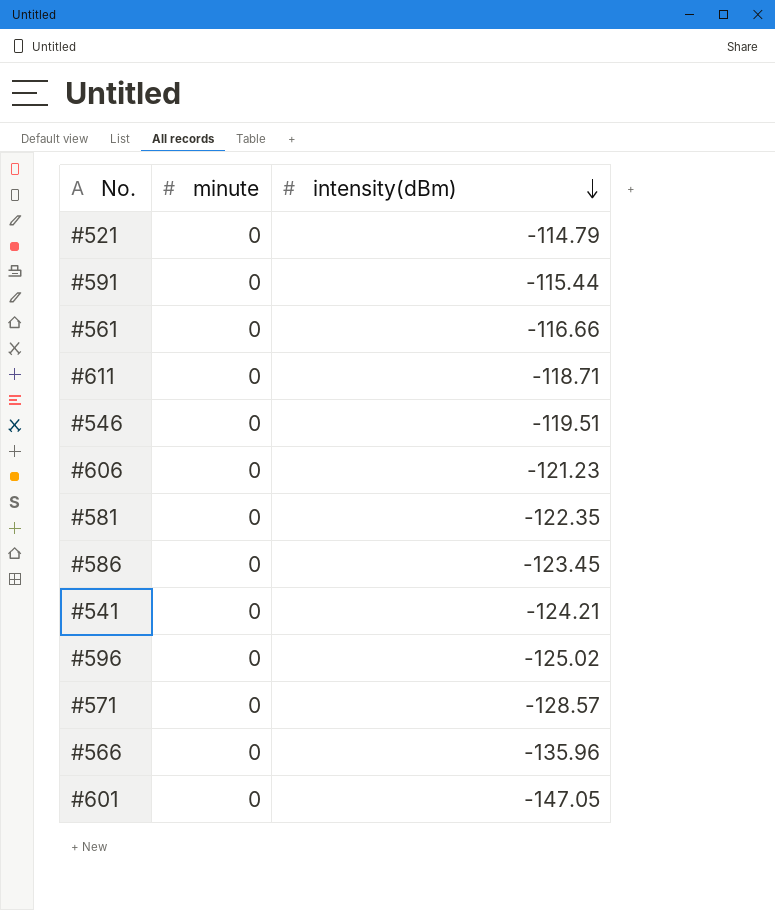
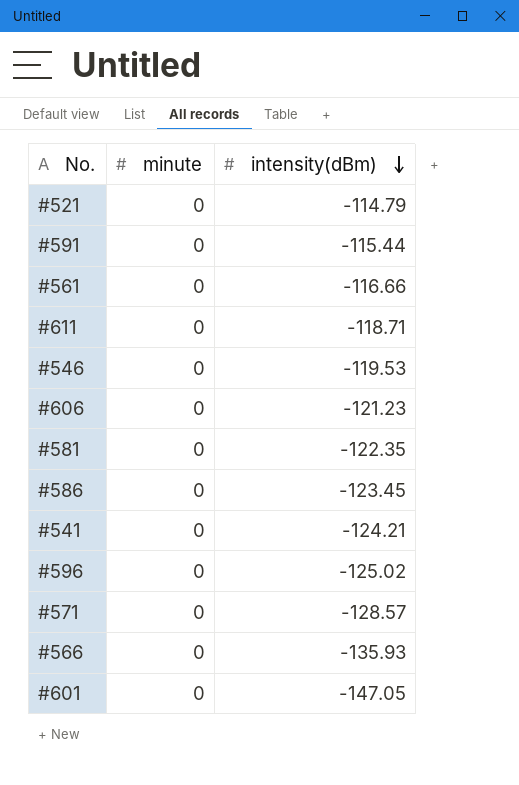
#546 | intensity(dBm): -119.51 -> -119.53
#566 | intensity(dBm): -135.96 -> -135.93

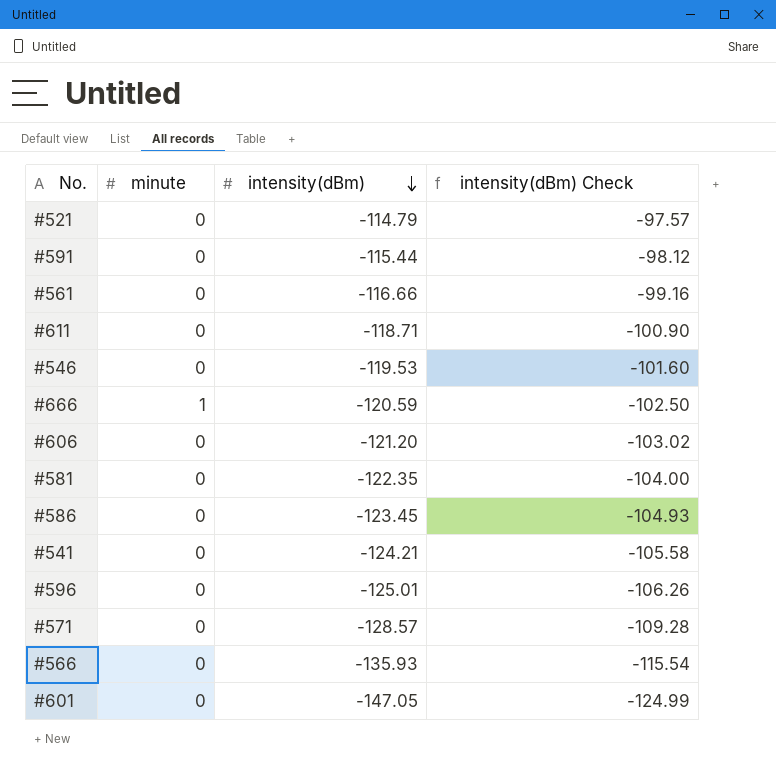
column intensity(dBm) Check | formula: none -> [intensity(dBm)] * 0.85
row #666: none -> 1 | -120.59 | -102.50
#606 | intensity(dBm): -121.23 -> -121.20
#596 | intensity(dBm): -125.02 -> -125.01

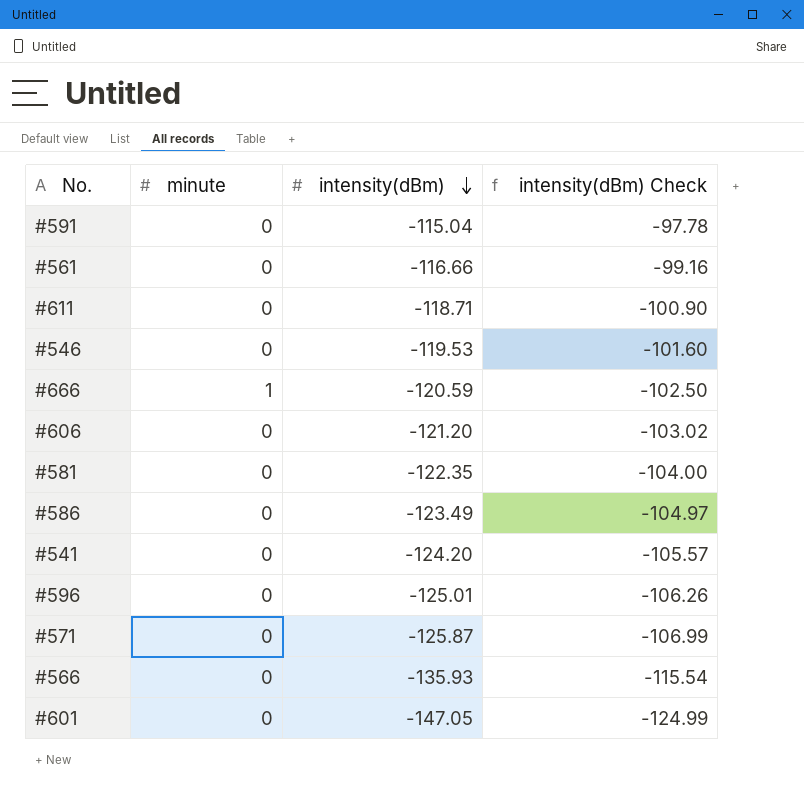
row #521: 0 | -114.79 | -97.57 -> none
#591 | intensity(dBm): -115.44 -> -115.04
#591 | intensity(dBm) Check: -98.12 -> -97.78
#586 | intensity(dBm): -123.45 -> -123.49
#586 | intensity(dBm) Check: -104.93 -> -104.97
#541 | intensity(dBm): -124.21 -> -124.20
#541 | intensity(dBm) Check: -105.58 -> -105.57
#571 | intensity(dBm): -128.57 -> -125.87
#571 | intensity(dBm) Check: -109.28 -> -106.99

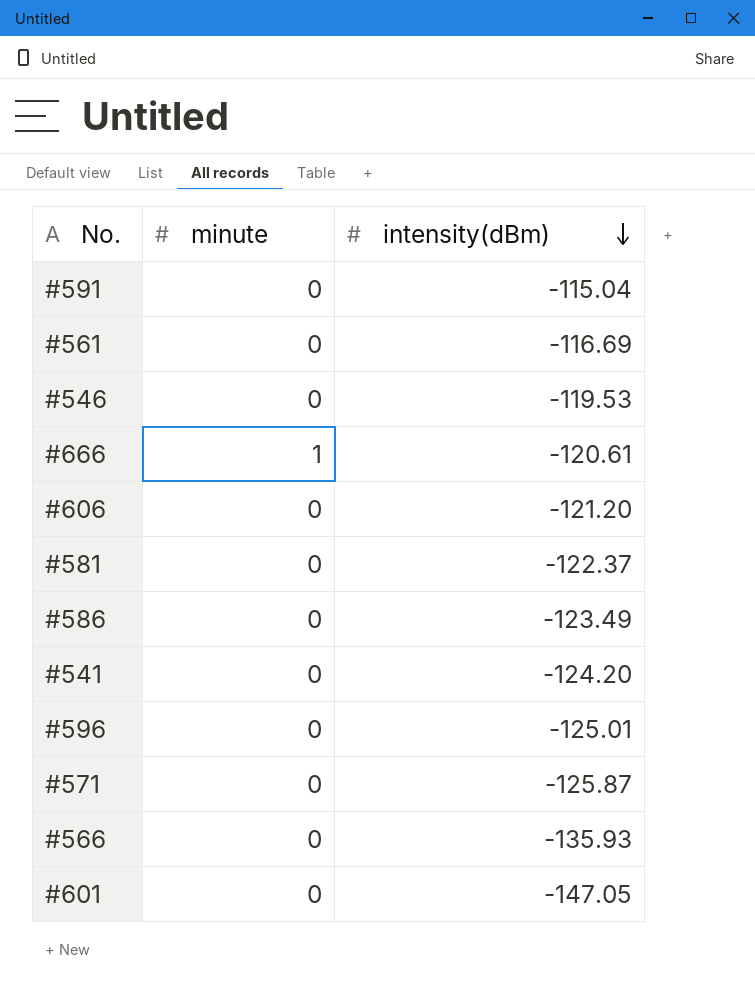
column intensity(dBm) Check | formula: [intensity(dBm)] * 0.85 -> none
row #611: 0 | -118.71 | -100.90 -> none
#561 | intensity(dBm): -116.66 -> -116.69
#666 | intensity(dBm): -120.59 -> -120.61
#581 | intensity(dBm): -122.35 -> -122.37

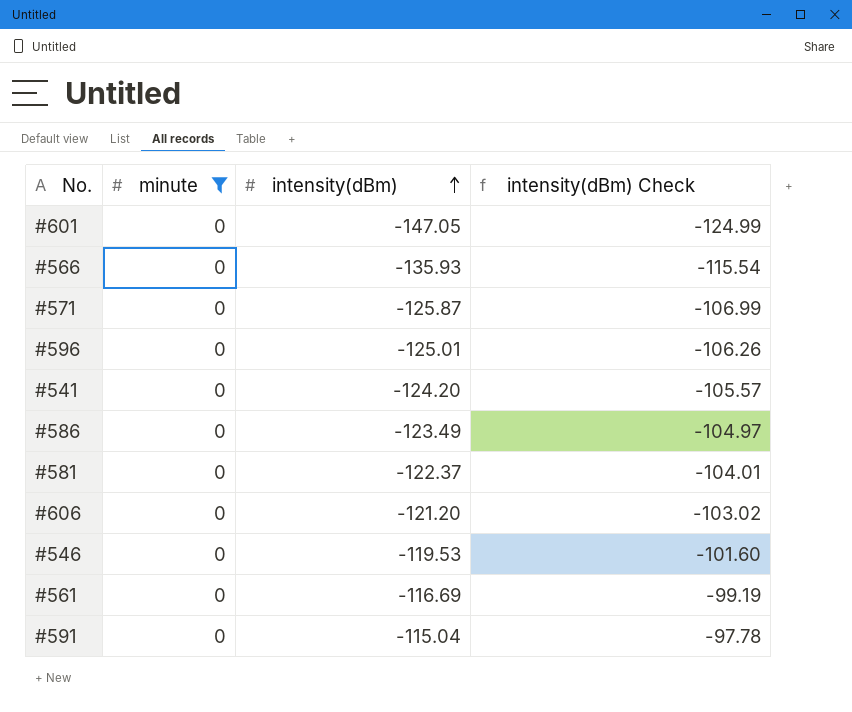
filter: none -> minute = 0
row order: intensity(dBm) descending -> intensity(dBm) ascending
column intensity(dBm) Check | formula: none -> [intensity(dBm)] * 0.85

